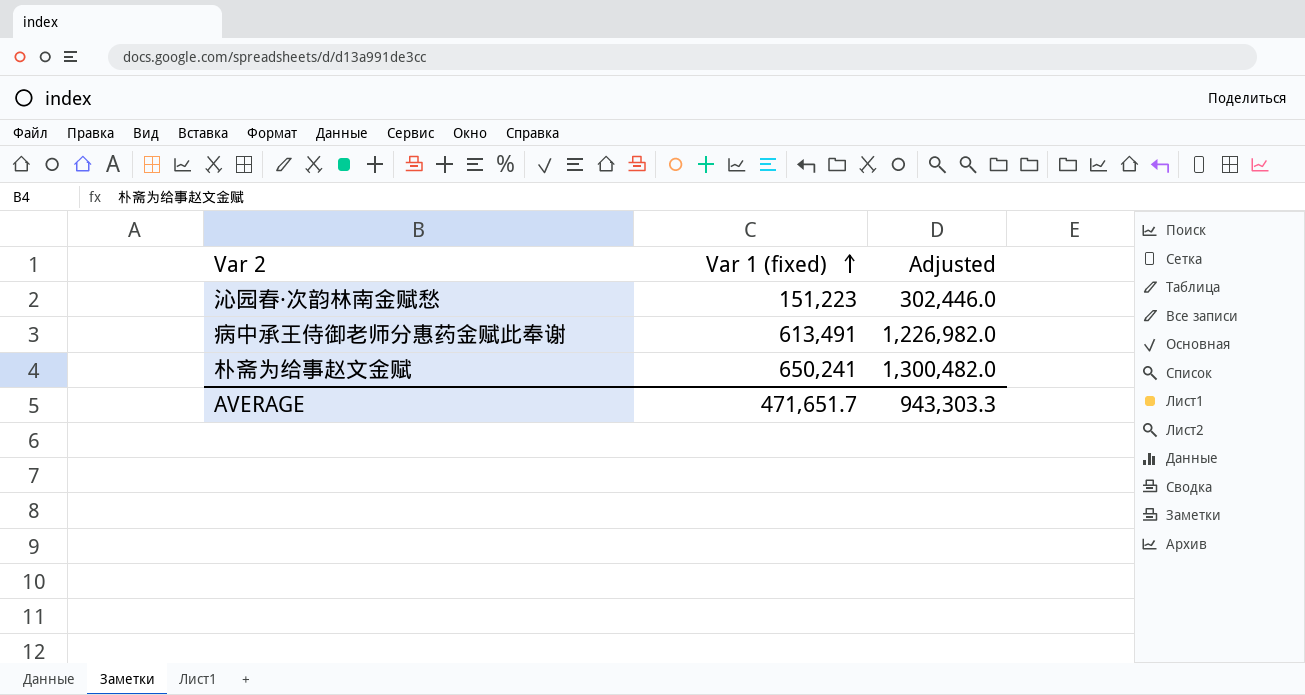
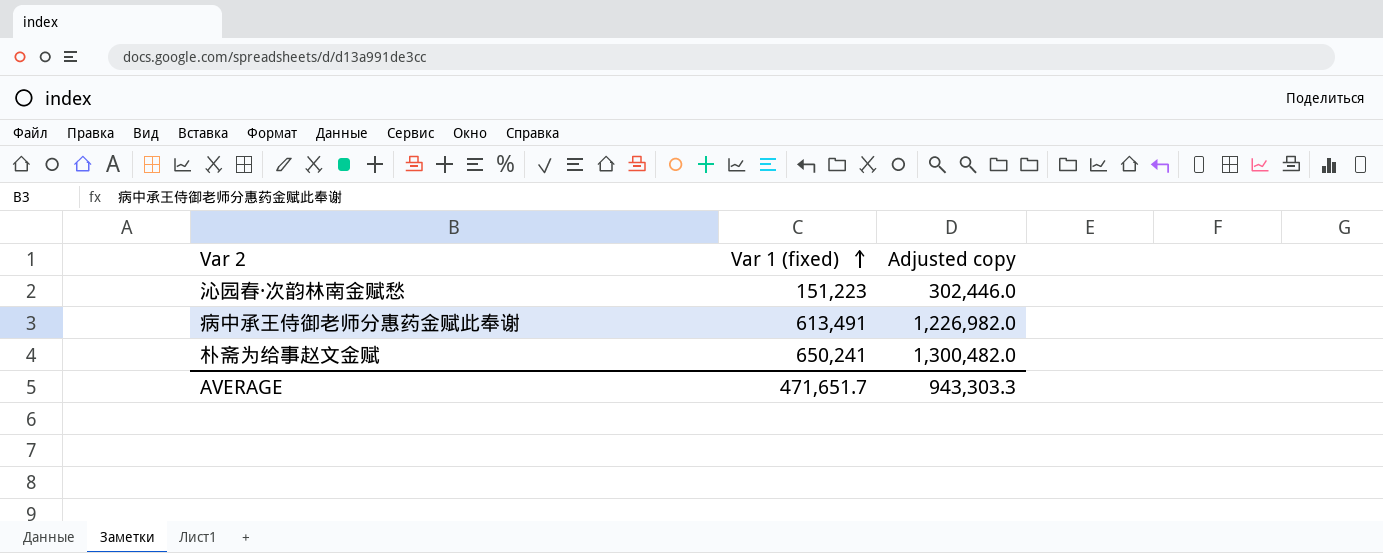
column name: Adjusted -> Adjusted copy

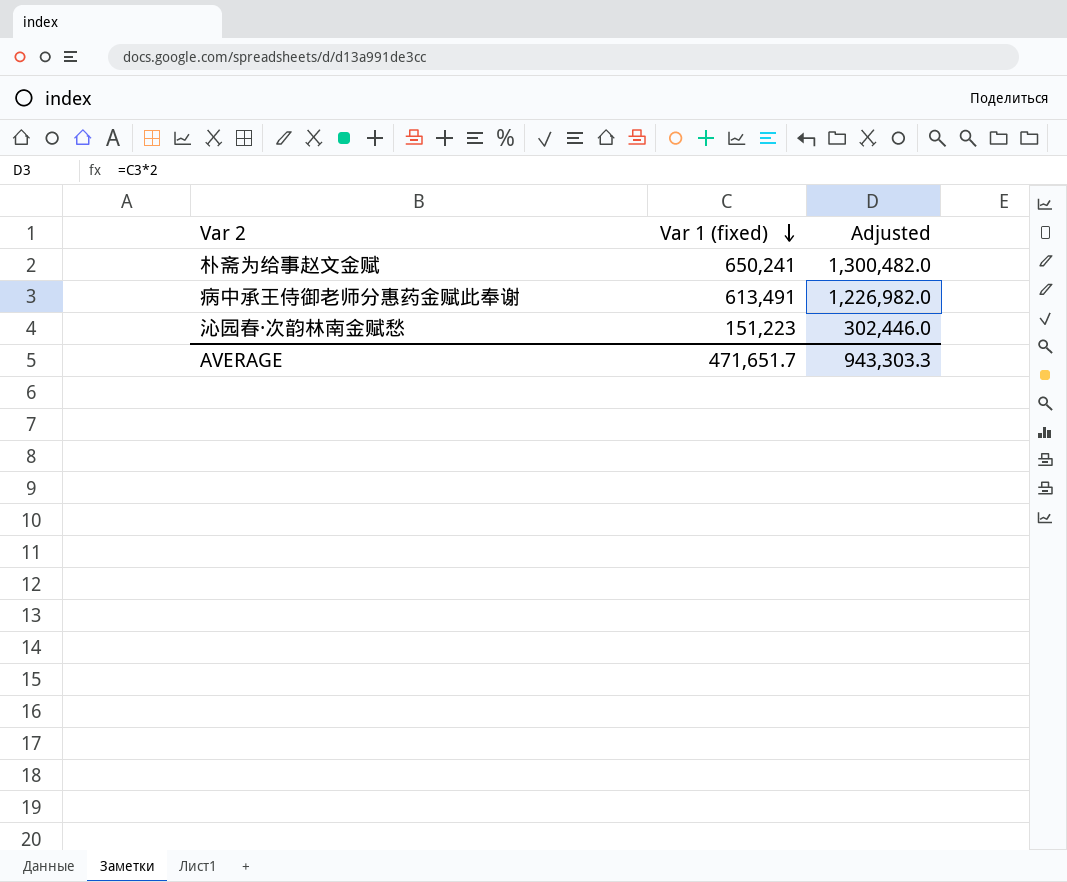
row order: Var 1 (fixed) ascending -> Var 1 (fixed) descending
column name: Adjusted copy -> Adjusted

